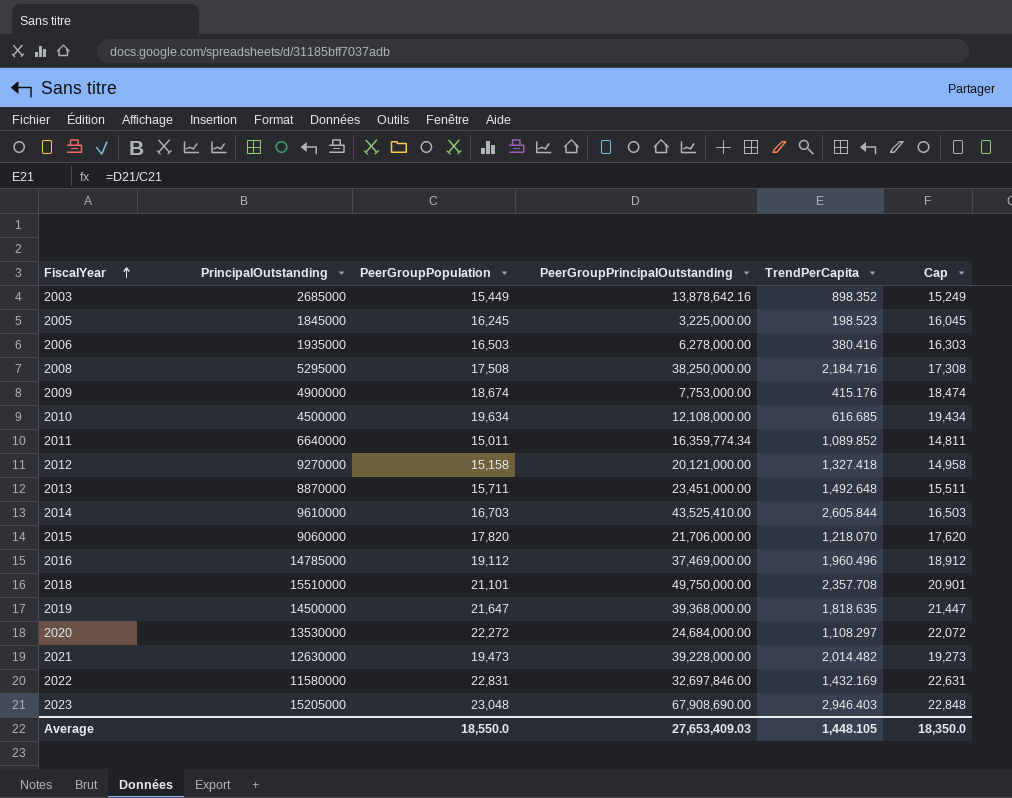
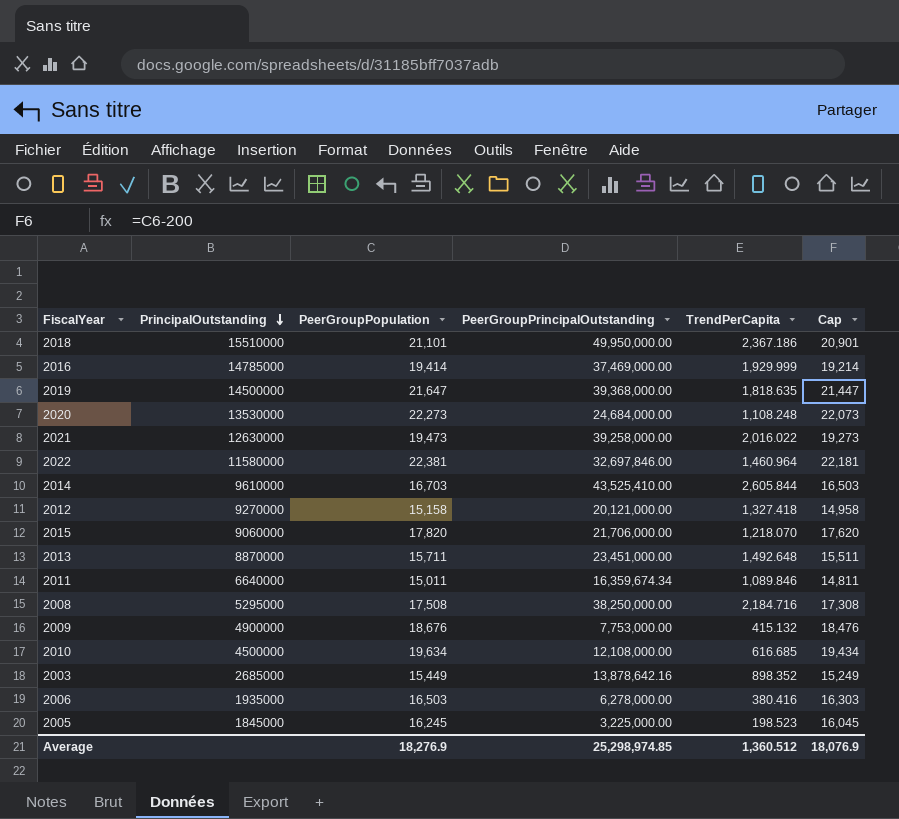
row order: FiscalYear ascending -> PrincipalOutstanding descending
row 2023: 15205000 | 23,048 | 67,908,690.00 | 2,946.403 | 22,848 -> none
2018 | PeerGroupPrincipalOutstanding: 49,750,000.00 -> 49,950,000.00
2018 | TrendPerCapita: 2,357.708 -> 2,367.186
2016 | PeerGroupPopulation: 19,112 -> 19,414
2016 | TrendPerCapita: 1,960.496 -> 1,929.999
2016 | Cap: 18,912 -> 19,214
2020 | PeerGroupPopulation: 22,272 -> 22,273
2020 | TrendPerCapita: 1,108.297 -> 1,108.248
2020 | Cap: 22,072 -> 22,073
2021 | PeerGroupPrincipalOutstanding: 39,228,000.00 -> 39,258,000.00
2021 | TrendPerCapita: 2,014.482 -> 2,016.022
2022 | PeerGroupPopulation: 22,831 -> 22,381
2022 | TrendPerCapita: 1,432.169 -> 1,460.964
2022 | Cap: 22,631 -> 22,181
2011 | PeerGroupPrincipalOutstanding: 16,359,774.34 -> 16,359,674.34
2011 | TrendPerCapita: 1,089.852 -> 1,089.846
2009 | PeerGroupPopulation: 18,674 -> 18,676
2009 | TrendPerCapita: 415.176 -> 415.132
2009 | Cap: 18,474 -> 18,476
Average | PeerGroupPopulation: 18,550.0 -> 18,276.9
Average | PeerGroupPrincipalOutstanding: 27,653,409.03 -> 25,298,974.85
Average | TrendPerCapita: 1,448.105 -> 1,360.512
Average | Cap: 18,350.0 -> 18,076.9

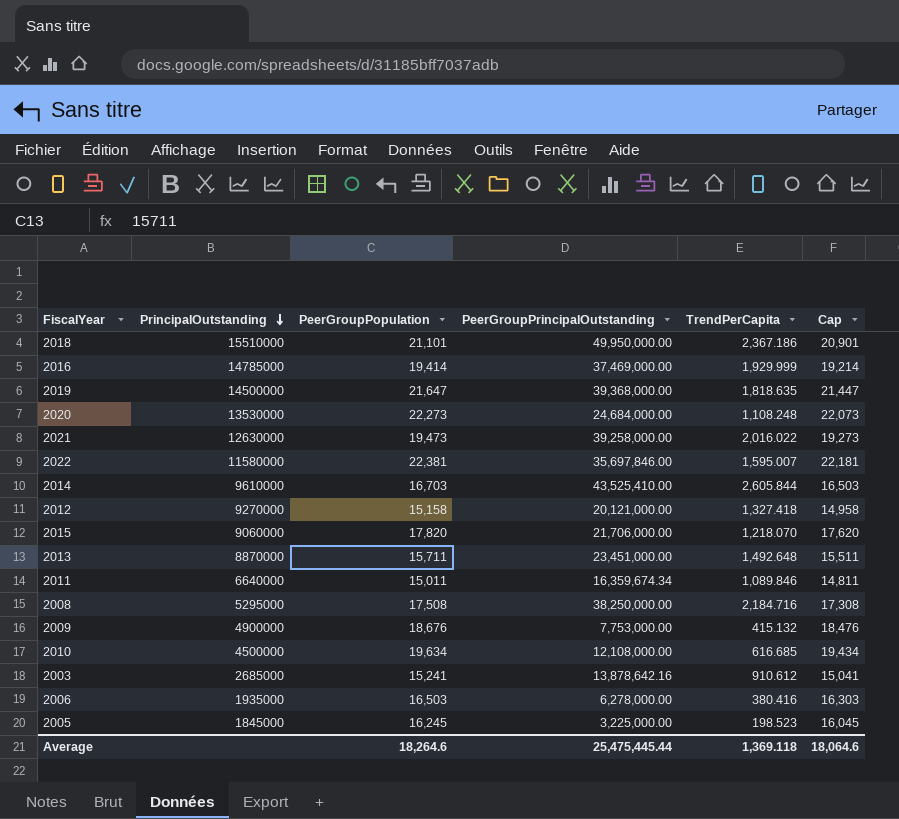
2022 | PeerGroupPrincipalOutstanding: 32,697,846.00 -> 35,697,846.00
2022 | TrendPerCapita: 1,460.964 -> 1,595.007
2003 | PeerGroupPopulation: 15,449 -> 15,241
2003 | TrendPerCapita: 898.352 -> 910.612
2003 | Cap: 15,249 -> 15,041
Average | PeerGroupPopulation: 18,276.9 -> 18,264.6
Average | PeerGroupPrincipalOutstanding: 25,298,974.85 -> 25,475,445.44
Average | TrendPerCapita: 1,360.512 -> 1,369.118
Average | Cap: 18,076.9 -> 18,064.6

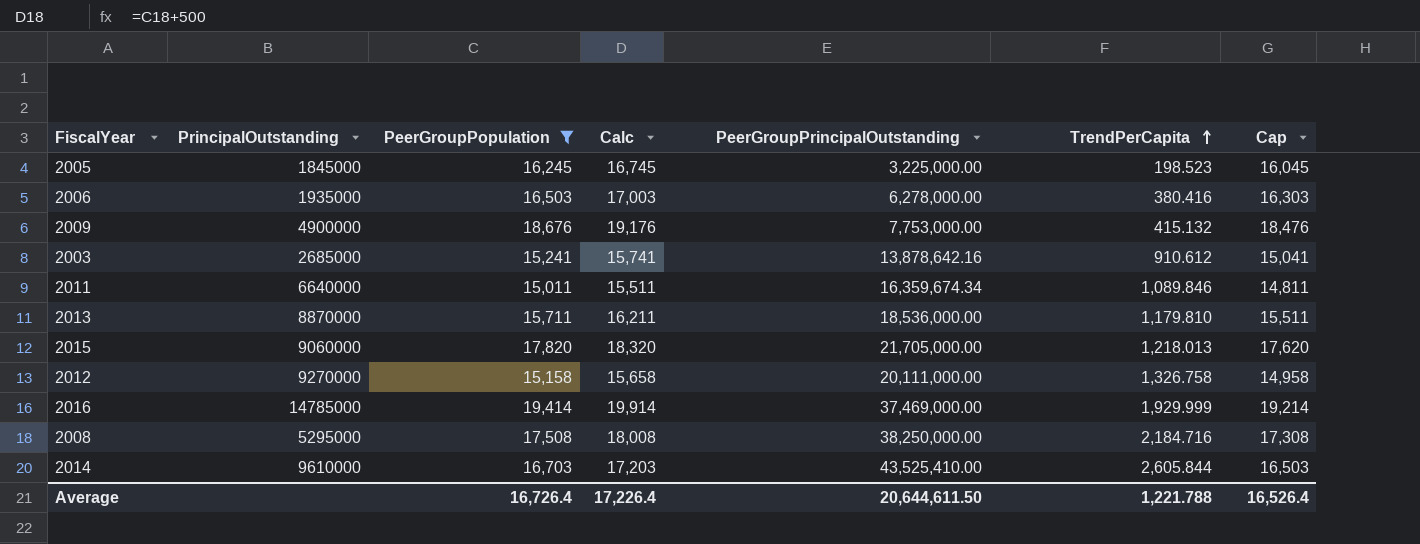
filter: none -> PeerGroupPopulation <= 19,414
row order: PrincipalOutstanding descending -> TrendPerCapita ascending
column Calc | formula: none -> [PeerGroupPopulation] + 500
2013 | PeerGroupPrincipalOutstanding: 23,451,000.00 -> 18,536,000.00
2013 | TrendPerCapita: 1,492.648 -> 1,179.810
2015 | PeerGroupPrincipalOutstanding: 21,706,000.00 -> 21,705,000.00
2015 | TrendPerCapita: 1,218.070 -> 1,218.013
2012 | PeerGroupPrincipalOutstanding: 20,121,000.00 -> 20,111,000.00
2012 | TrendPerCapita: 1,327.418 -> 1,326.758
Average | PeerGroupPopulation: 18,264.6 -> 16,726.4
Average | PeerGroupPrincipalOutstanding: 25,475,445.44 -> 20,644,611.50
Average | TrendPerCapita: 1,369.118 -> 1,221.788
Average | Cap: 18,064.6 -> 16,526.4

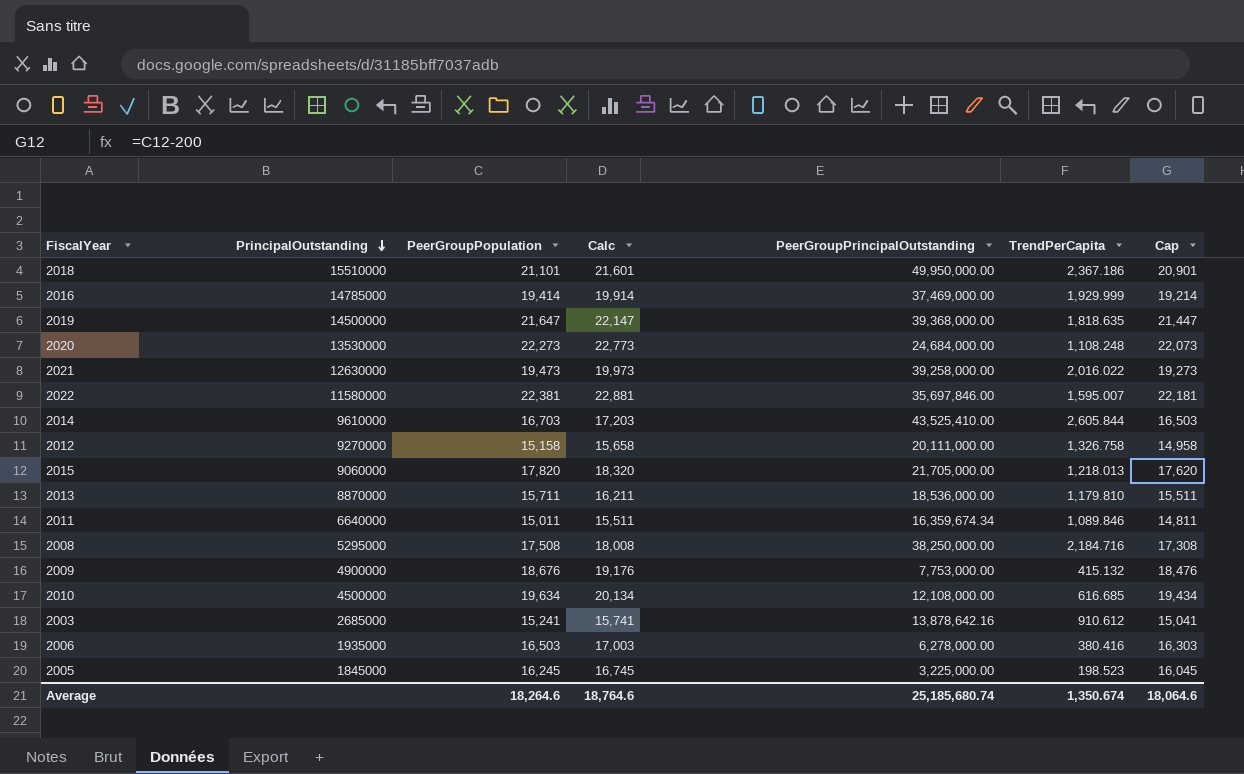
filter: PeerGroupPopulation <= 19,414 -> none
row order: TrendPerCapita ascending -> PrincipalOutstanding descending
Average | PeerGroupPopulation: 16,726.4 -> 18,264.6
Average | Calc: 17,226.4 -> 18,764.6
Average | PeerGroupPrincipalOutstanding: 20,644,611.50 -> 25,185,680.74
Average | TrendPerCapita: 1,221.788 -> 1,350.674
Average | Cap: 16,526.4 -> 18,064.6

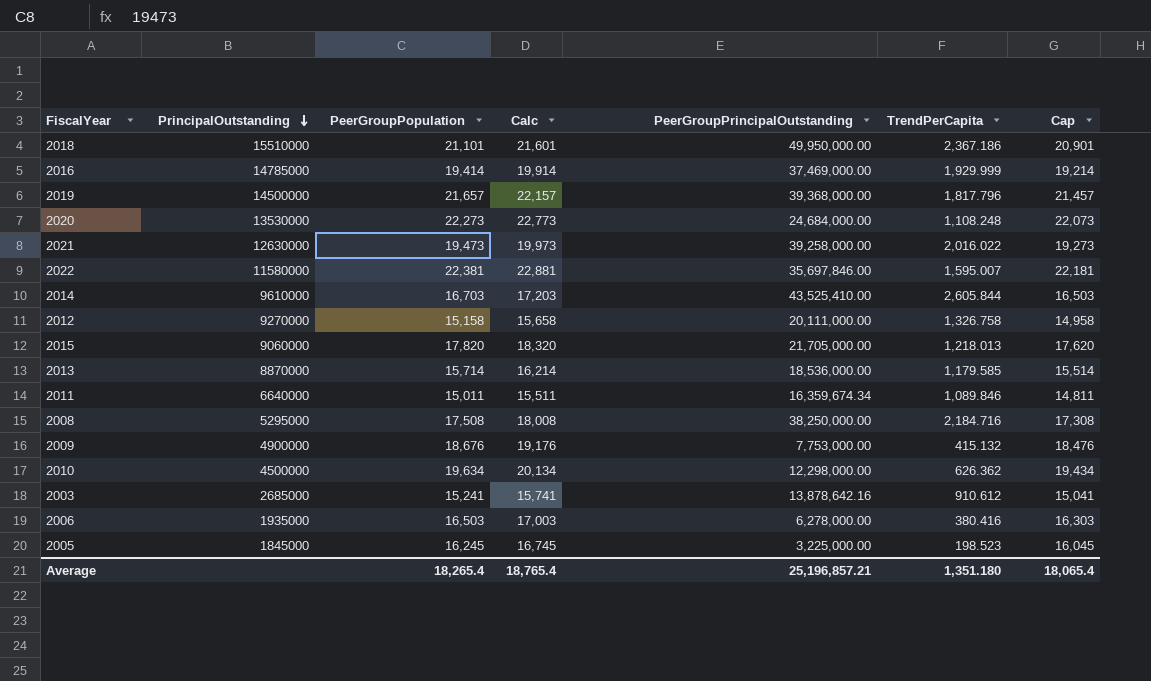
2019 | PeerGroupPopulation: 21,647 -> 21,657
2019 | Calc: 22,147 -> 22,157
2019 | TrendPerCapita: 1,818.635 -> 1,817.796
2019 | Cap: 21,447 -> 21,457
2013 | PeerGroupPopulation: 15,711 -> 15,714
2013 | Calc: 16,211 -> 16,214
2013 | TrendPerCapita: 1,179.810 -> 1,179.585
2013 | Cap: 15,511 -> 15,514
2010 | PeerGroupPrincipalOutstanding: 12,108,000.00 -> 12,298,000.00
2010 | TrendPerCapita: 616.685 -> 626.362
Average | PeerGroupPopulation: 18,264.6 -> 18,265.4
Average | Calc: 18,764.6 -> 18,765.4
Average | PeerGroupPrincipalOutstanding: 25,185,680.74 -> 25,196,857.21
Average | TrendPerCapita: 1,350.674 -> 1,351.180
Average | Cap: 18,064.6 -> 18,065.4

